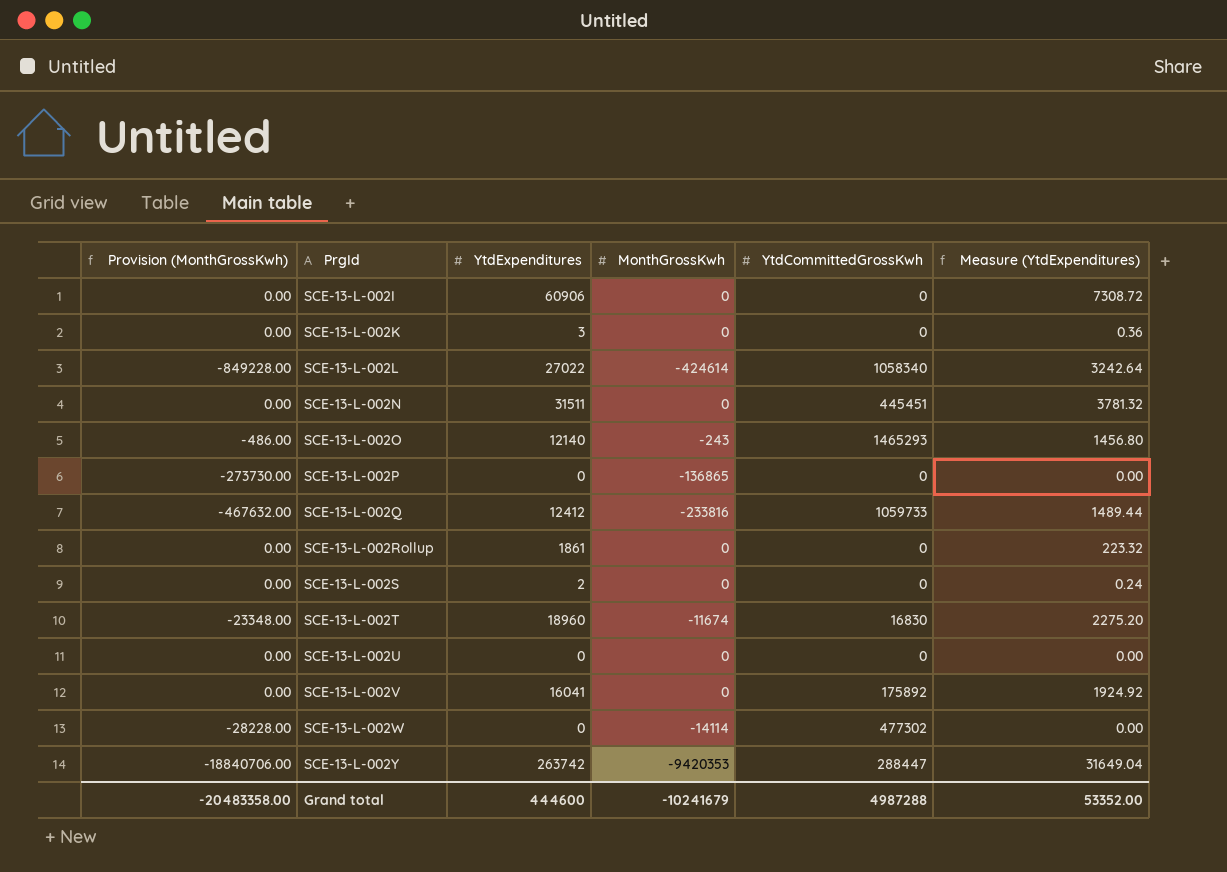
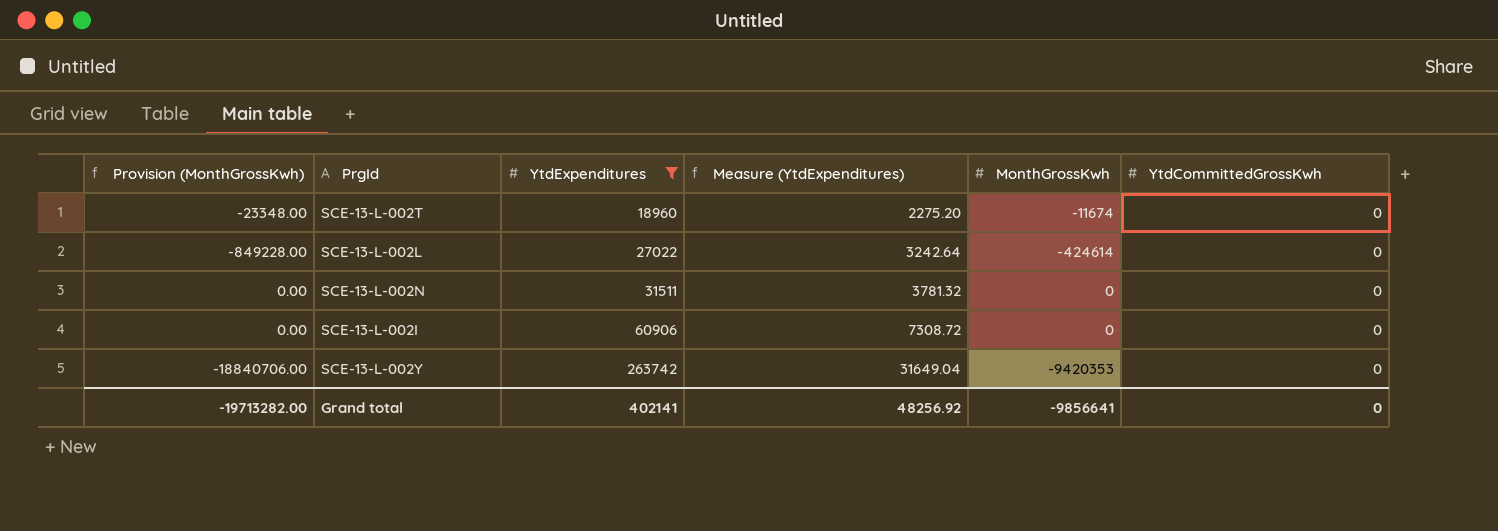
filter: none -> YtdExpenditures >= 18960
row order: PrgId ascending -> YtdExpenditures ascending
column Measure (YtdExpenditures) | position: 6 -> 4
SCE-13-L-002T | YtdCommittedGrossKwh: 16830 -> 0
SCE-13-L-002L | YtdCommittedGrossKwh: 1058340 -> 0
SCE-13-L-002N | YtdCommittedGrossKwh: 445451 -> 0
SCE-13-L-002Y | YtdCommittedGrossKwh: 288447 -> 0
Grand total | Provision (MonthGrossKwh): -20483358.00 -> -19713282.00
Grand total | YtdExpenditures: 444600 -> 402141
Grand total | Measure (YtdExpenditures): 53352.00 -> 48256.92
Grand total | MonthGrossKwh: -10241679 -> -9856641
Grand total | YtdCommittedGrossKwh: 4987288 -> 0

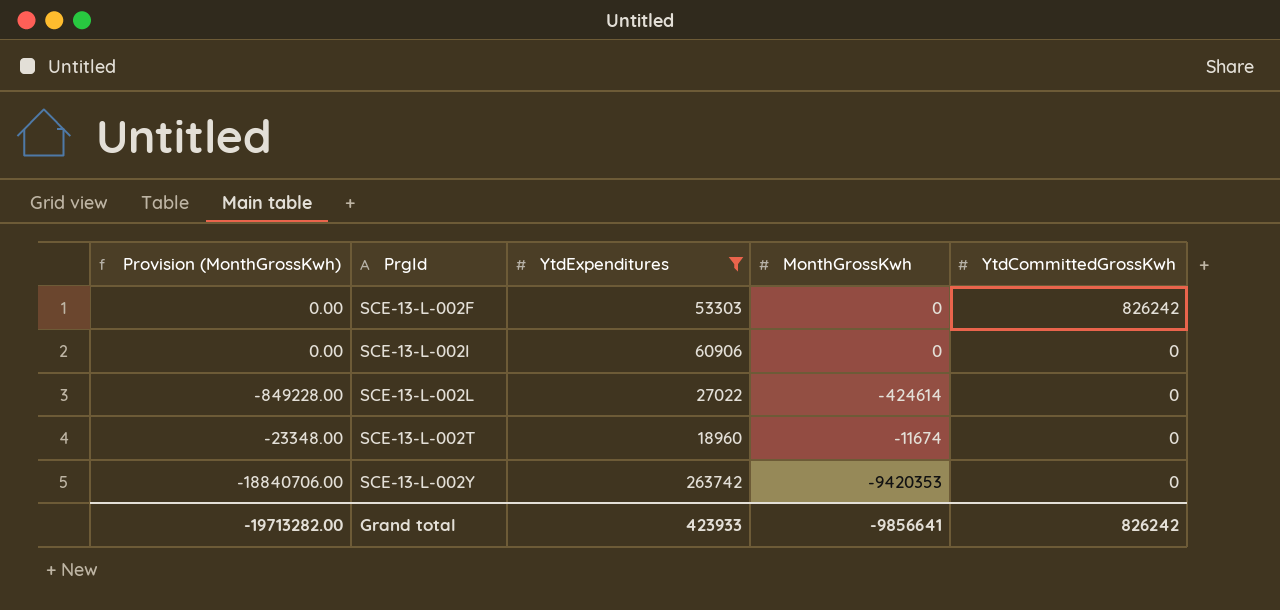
row order: YtdExpenditures ascending -> PrgId ascending
column Measure (YtdExpenditures) | formula: [YtdExpenditures] * 0.12 -> none
row SCE-13-L-002N: 0.00 | 31511 | 3781.32 | 0 | 0 -> none
row SCE-13-L-002F: none -> 0.00 | 53303 | 0 | 826242
Grand total | YtdExpenditures: 402141 -> 423933
Grand total | YtdCommittedGrossKwh: 0 -> 826242

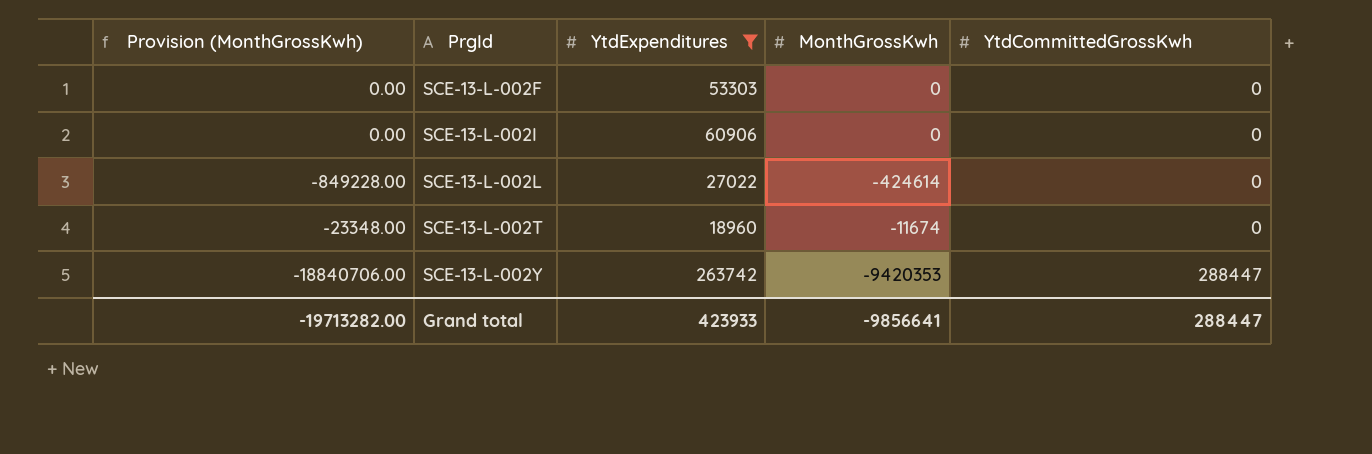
SCE-13-L-002F | YtdCommittedGrossKwh: 826242 -> 0
SCE-13-L-002Y | YtdCommittedGrossKwh: 0 -> 288447
Grand total | YtdCommittedGrossKwh: 826242 -> 288447

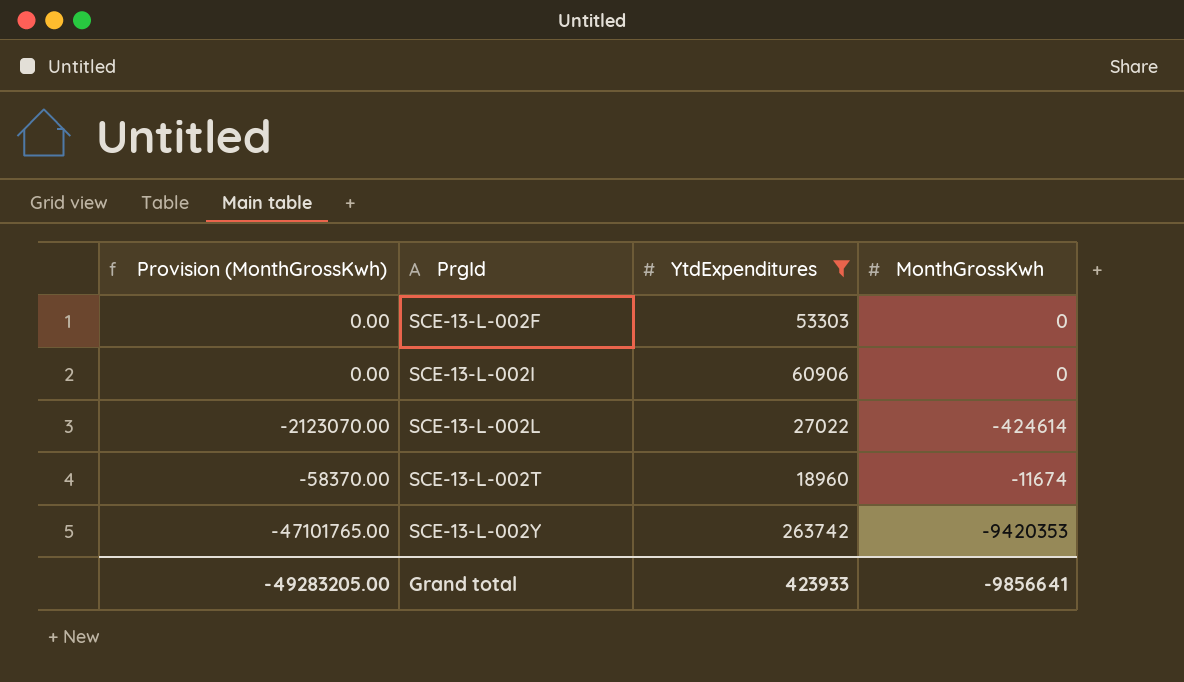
column YtdCommittedGrossKwh | position: 5 -> none
column Provision (MonthGrossKwh) | formula: [MonthGrossKwh] * 2 -> [MonthGrossKwh] * 5
Grand total | Provision (MonthGrossKwh): -19713282.00 -> -49283205.00

